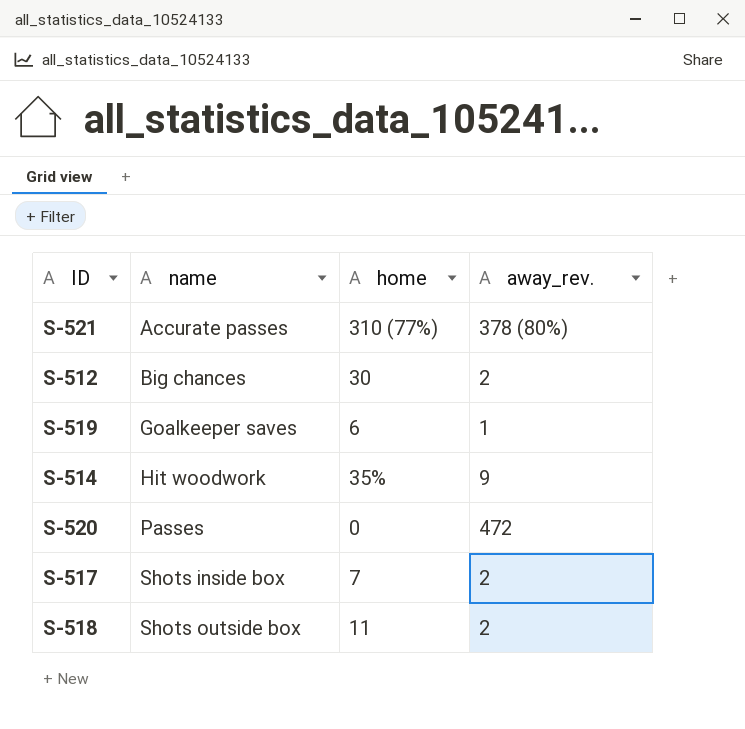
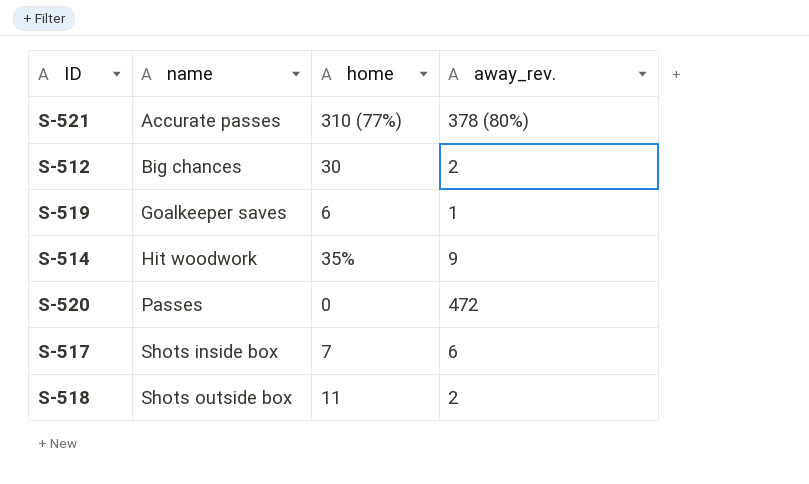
S-517 | away_rev.: 2 -> 6

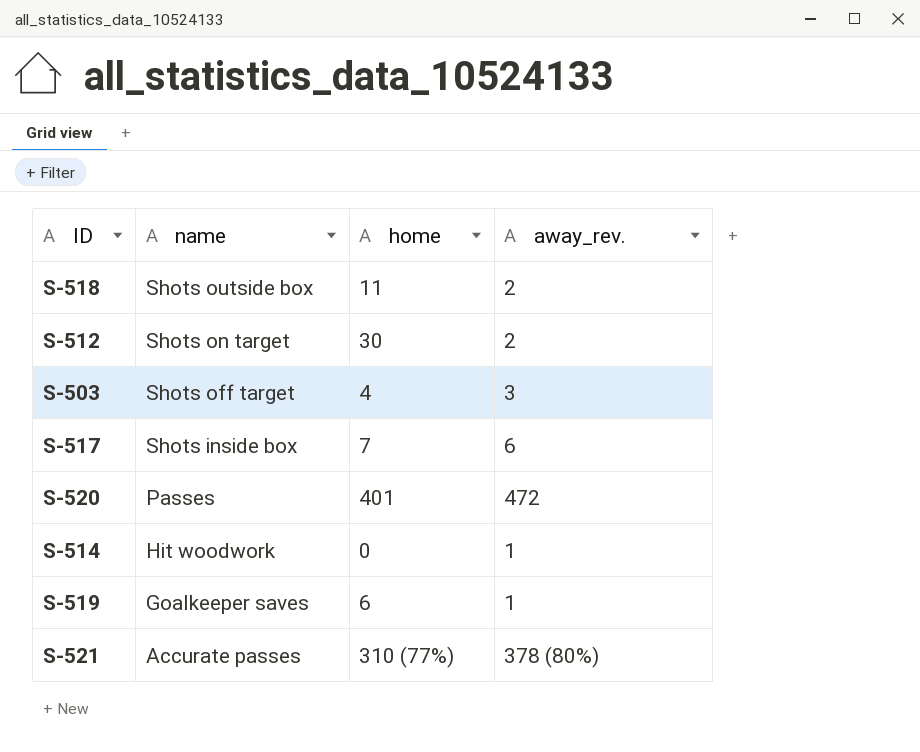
row order: name ascending -> name descending
S-512 | name: Big chances -> Shots on target
row S-503: none -> Shots off target | 4 | 3
S-520 | home: 0 -> 401
S-514 | home: 35% -> 0
S-514 | away_rev.: 9 -> 1

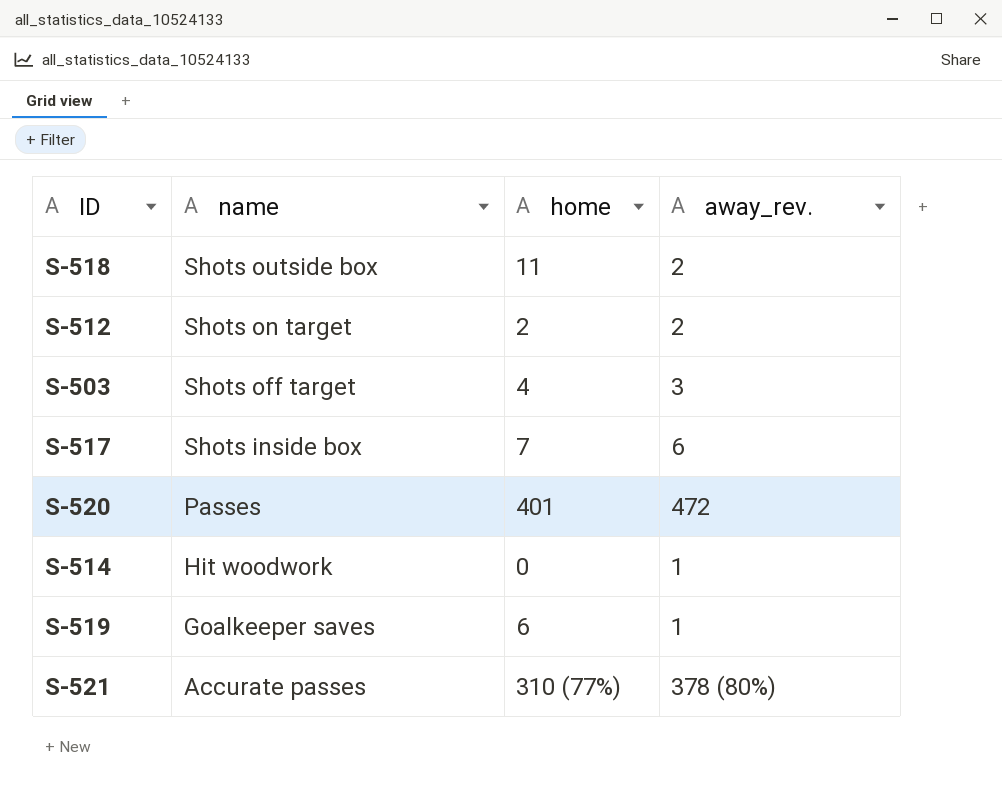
S-512 | home: 30 -> 2

